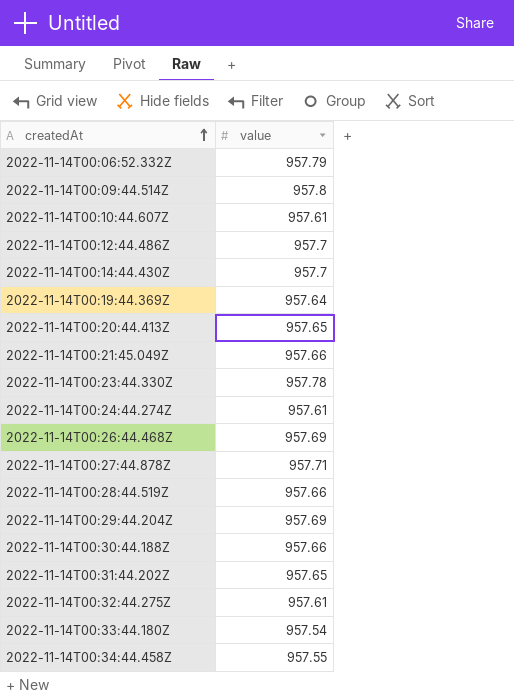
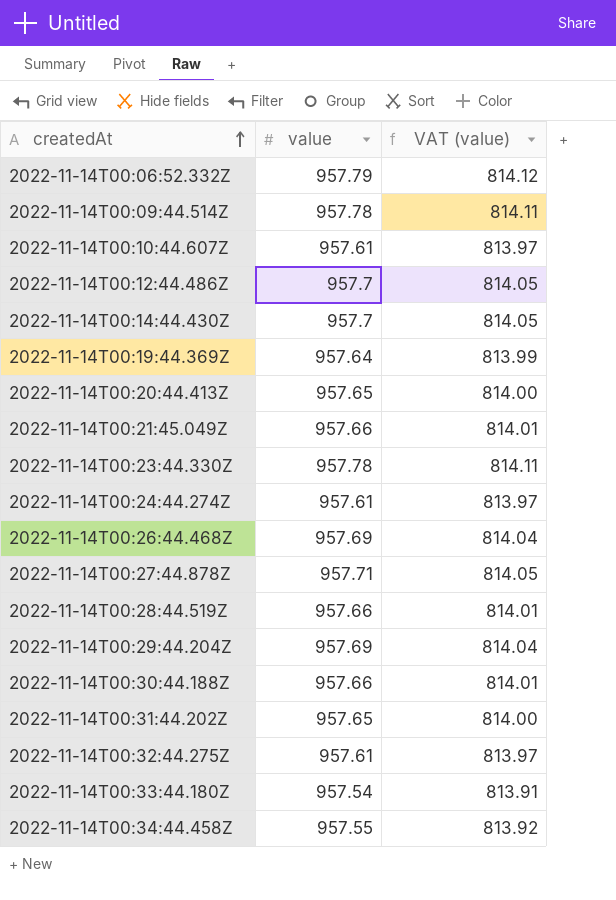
column VAT (value) | formula: none -> [value] * 0.85
2022-11-14T00:09:44.514Z | value: 957.8 -> 957.78

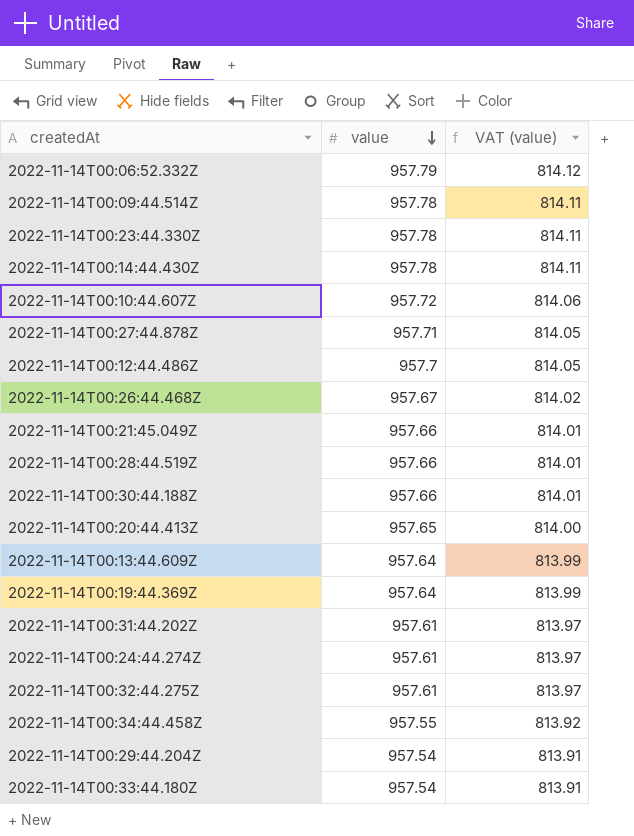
row order: createdAt ascending -> value descending
2022-11-14T00:14:44.430Z | value: 957.7 -> 957.78
2022-11-14T00:14:44.430Z | VAT (value): 814.05 -> 814.11
2022-11-14T00:10:44.607Z | value: 957.61 -> 957.72
2022-11-14T00:10:44.607Z | VAT (value): 813.97 -> 814.06
2022-11-14T00:26:44.468Z | value: 957.69 -> 957.67
2022-11-14T00:26:44.468Z | VAT (value): 814.04 -> 814.02
row 2022-11-14T00:13:44.609Z: none -> 957.64 | 813.99
2022-11-14T00:31:44.202Z | value: 957.65 -> 957.61
2022-11-14T00:31:44.202Z | VAT (value): 814.00 -> 813.97
2022-11-14T00:29:44.204Z | value: 957.69 -> 957.54
2022-11-14T00:29:44.204Z | VAT (value): 814.04 -> 813.91

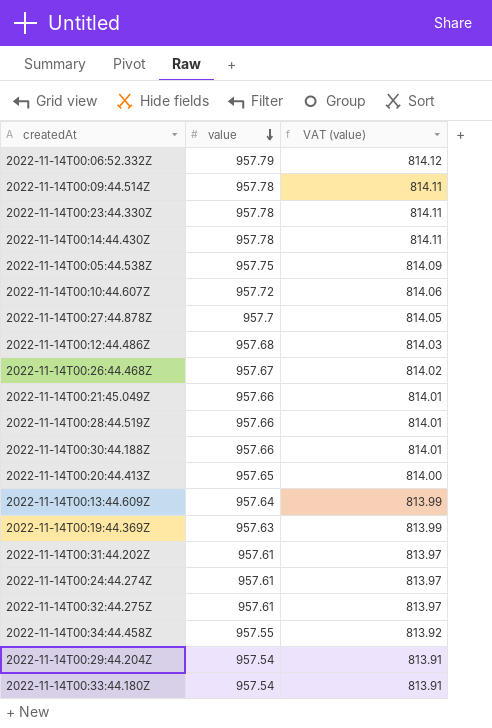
row 2022-11-14T00:05:44.538Z: none -> 957.75 | 814.09
2022-11-14T00:27:44.878Z | value: 957.71 -> 957.7
2022-11-14T00:12:44.486Z | value: 957.7 -> 957.68
2022-11-14T00:12:44.486Z | VAT (value): 814.05 -> 814.03
2022-11-14T00:19:44.369Z | value: 957.64 -> 957.63

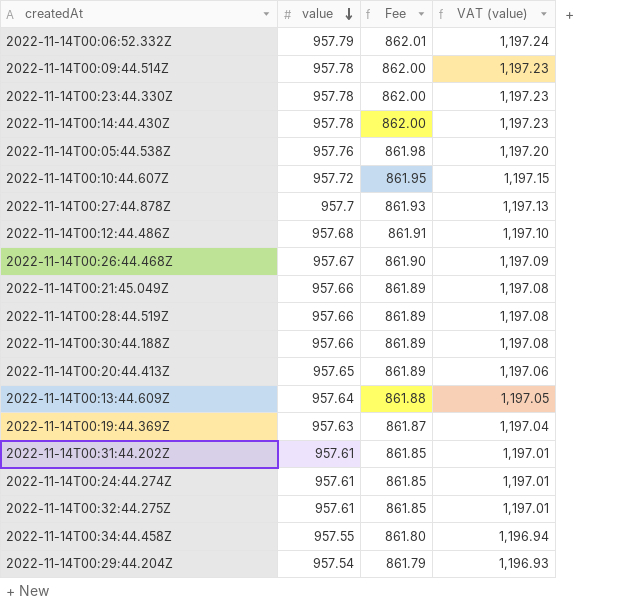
column Fee | formula: none -> [value] * 0.9
column VAT (value) | formula: [value] * 0.85 -> [value] * 1.25
row 2022-11-14T00:33:44.180Z: 957.54 | 813.91 -> none
2022-11-14T00:05:44.538Z | value: 957.75 -> 957.76

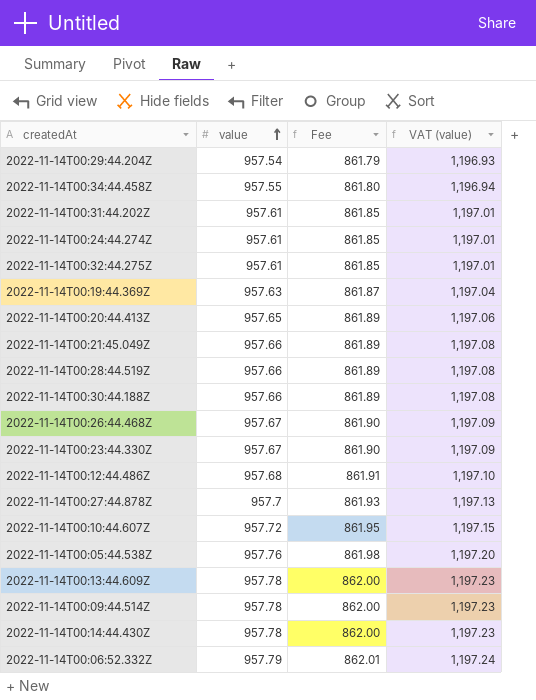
row order: value descending -> value ascending
2022-11-14T00:23:44.330Z | value: 957.78 -> 957.67
2022-11-14T00:23:44.330Z | Fee: 862.00 -> 861.90
2022-11-14T00:23:44.330Z | VAT (value): 1,197.23 -> 1,197.09
2022-11-14T00:13:44.609Z | value: 957.64 -> 957.78
2022-11-14T00:13:44.609Z | Fee: 861.88 -> 862.00
2022-11-14T00:13:44.609Z | VAT (value): 1,197.05 -> 1,197.23

